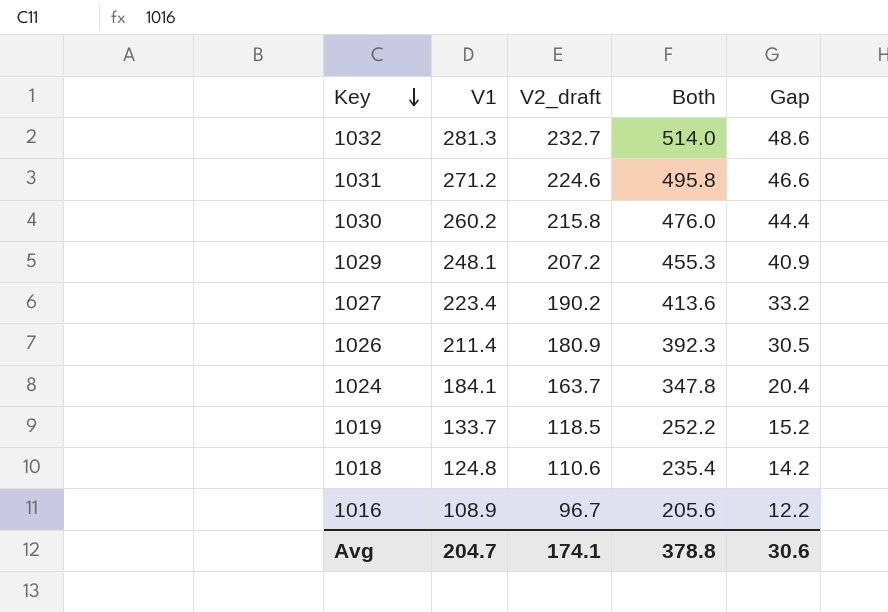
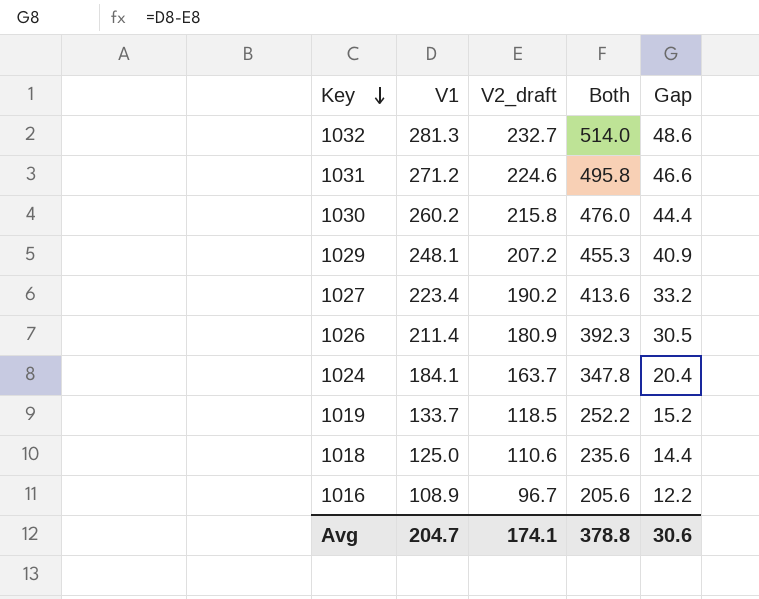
1018 | V1: 124.8 -> 125.0
1018 | Both: 235.4 -> 235.6
1018 | Gap: 14.2 -> 14.4

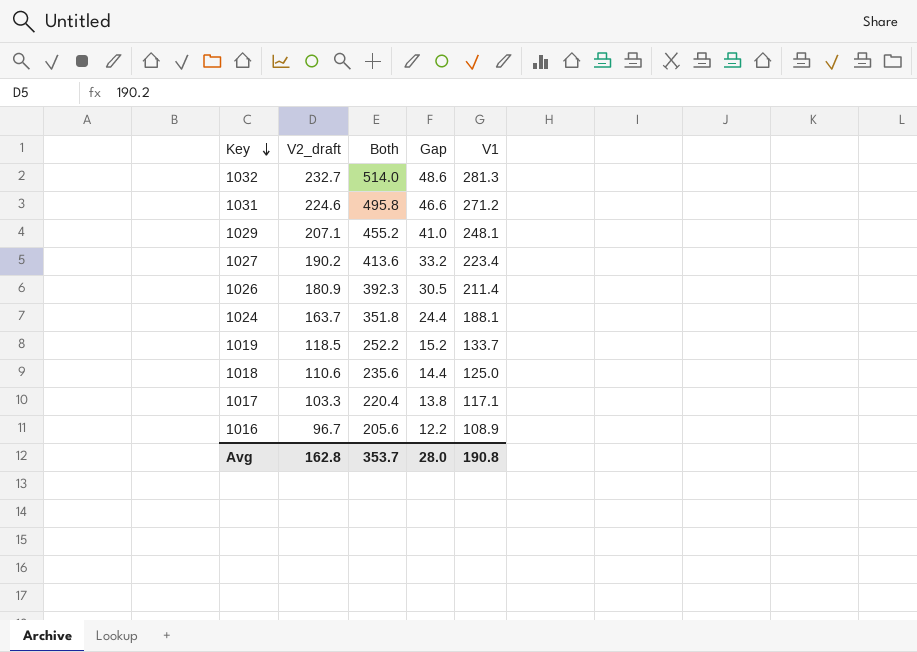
column V1 | position: 2 -> 5
row 1030: 260.2 | 215.8 | 476.0 | 44.4 -> none
1029 | V2_draft: 207.2 -> 207.1
1029 | Both: 455.3 -> 455.2
1029 | Gap: 40.9 -> 41.0
1024 | Both: 347.8 -> 351.8
1024 | Gap: 20.4 -> 24.4
1024 | V1: 184.1 -> 188.1
row 1017: none -> 103.3 | 220.4 | 13.8 | 117.1
Avg | V2_draft: 174.1 -> 162.8
Avg | Both: 378.8 -> 353.7
Avg | Gap: 30.6 -> 28.0
Avg | V1: 204.7 -> 190.8

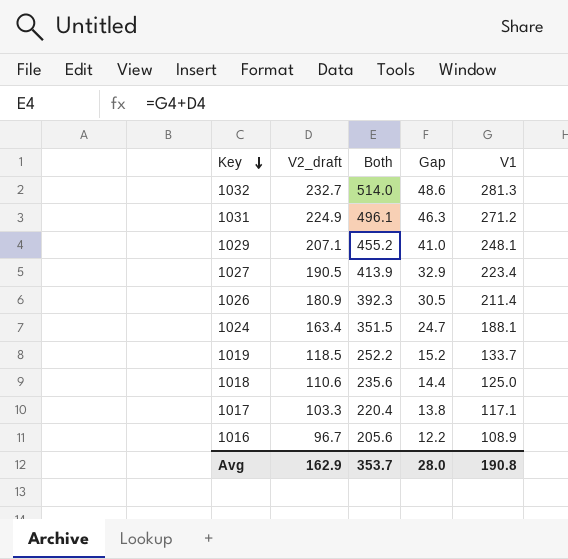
1031 | V2_draft: 224.6 -> 224.9
1031 | Both: 495.8 -> 496.1
1031 | Gap: 46.6 -> 46.3
1027 | V2_draft: 190.2 -> 190.5
1027 | Both: 413.6 -> 413.9
1027 | Gap: 33.2 -> 32.9
1024 | V2_draft: 163.7 -> 163.4
1024 | Both: 351.8 -> 351.5
1024 | Gap: 24.4 -> 24.7
Avg | V2_draft: 162.8 -> 162.9

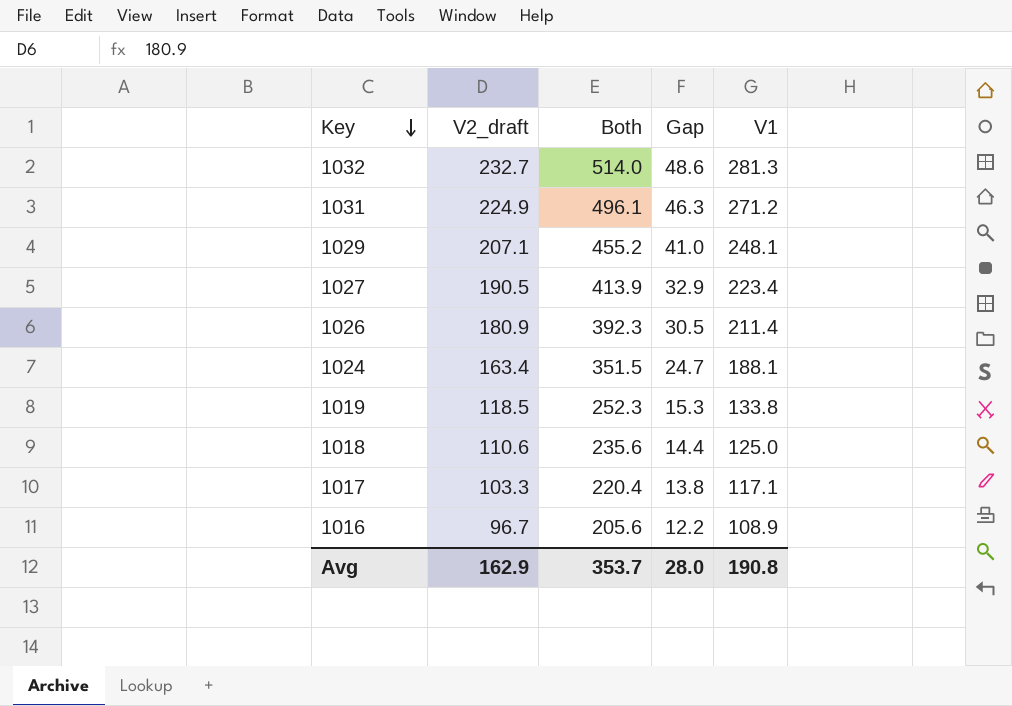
1019 | Both: 252.2 -> 252.3
1019 | Gap: 15.2 -> 15.3
1019 | V1: 133.7 -> 133.8

